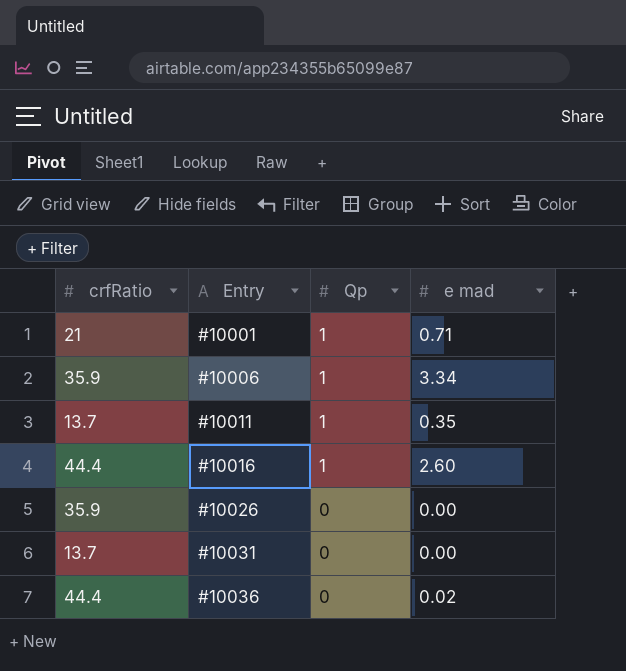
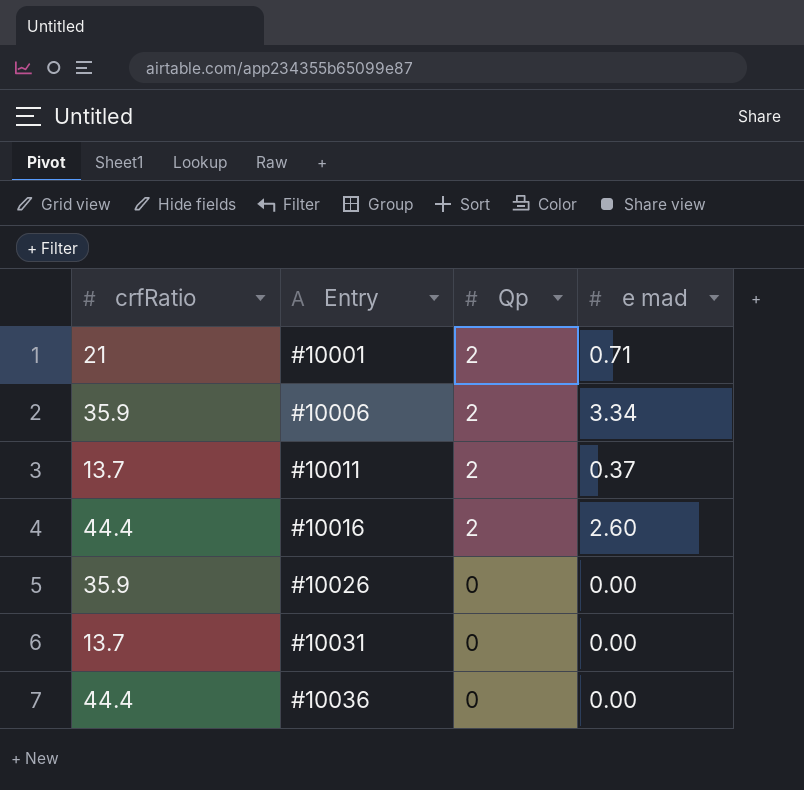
#10001 | Qp: 1 -> 2
#10006 | Qp: 1 -> 2
#10011 | Qp: 1 -> 2
#10011 | e mad: 0.35 -> 0.37
#10016 | Qp: 1 -> 2
#10036 | e mad: 0.02 -> 0.00

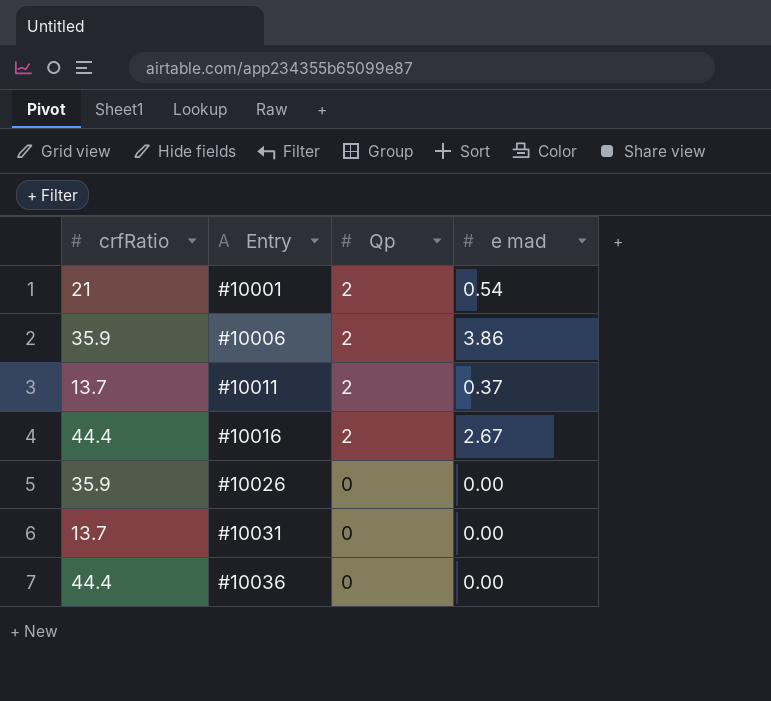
#10001 | e mad: 0.71 -> 0.54
#10006 | e mad: 3.34 -> 3.86
#10016 | e mad: 2.60 -> 2.67

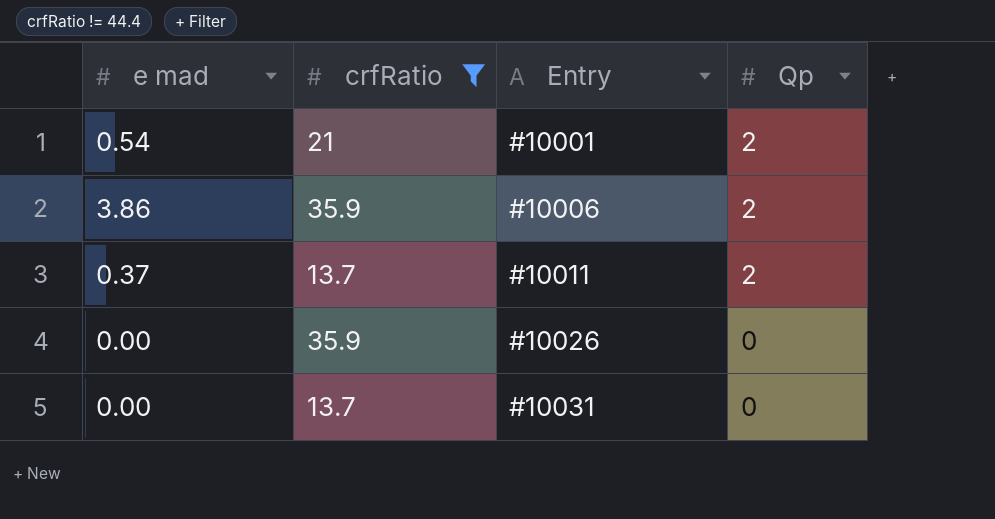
filter: none -> crfRatio != 44.4
column e mad | position: 4 -> 1

